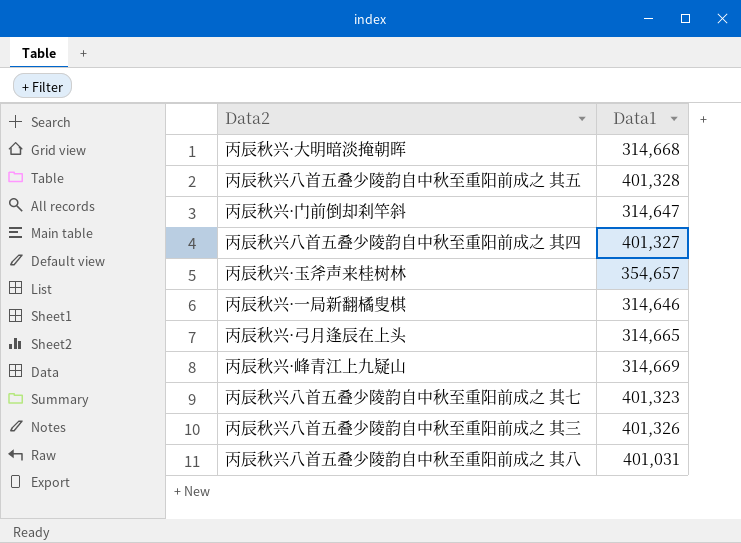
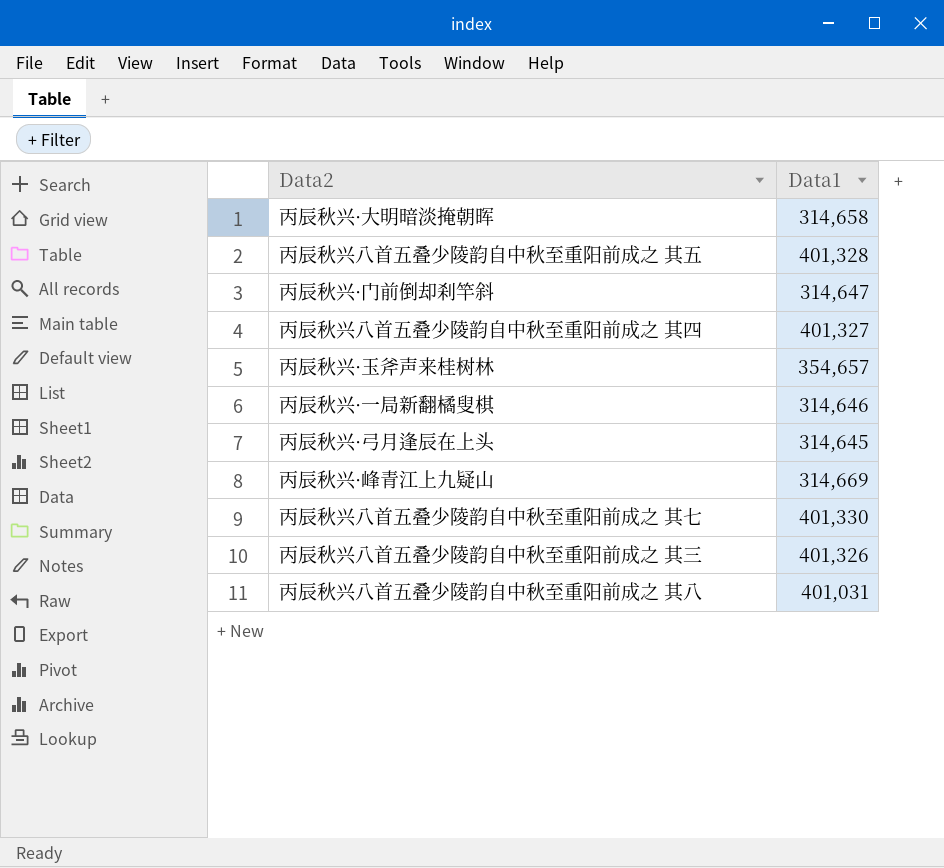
丙辰秋兴·大明暗淡掩朝晖 | Data1: 314,668 -> 314,658
丙辰秋兴·弓月逢辰在上头 | Data1: 314,665 -> 314,645
丙辰秋兴八首五叠少陵韵自中秋至重阳前成之 其七 | Data1: 401,323 -> 401,330

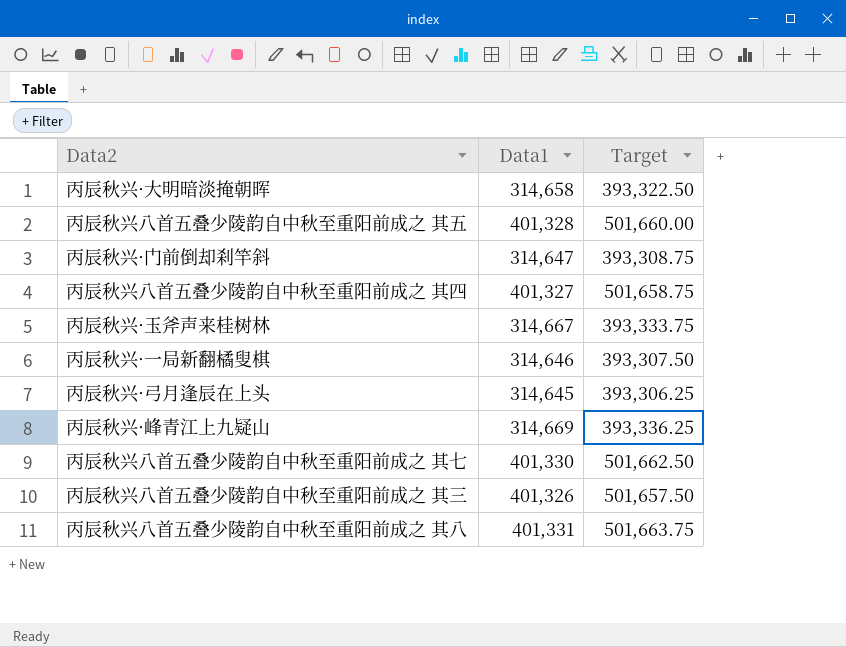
column Target | formula: none -> [Data1] * 1.25
丙辰秋兴·玉斧声来桂树林 | Data1: 354,657 -> 314,667
丙辰秋兴八首五叠少陵韵自中秋至重阳前成之 其八 | Data1: 401,031 -> 401,331

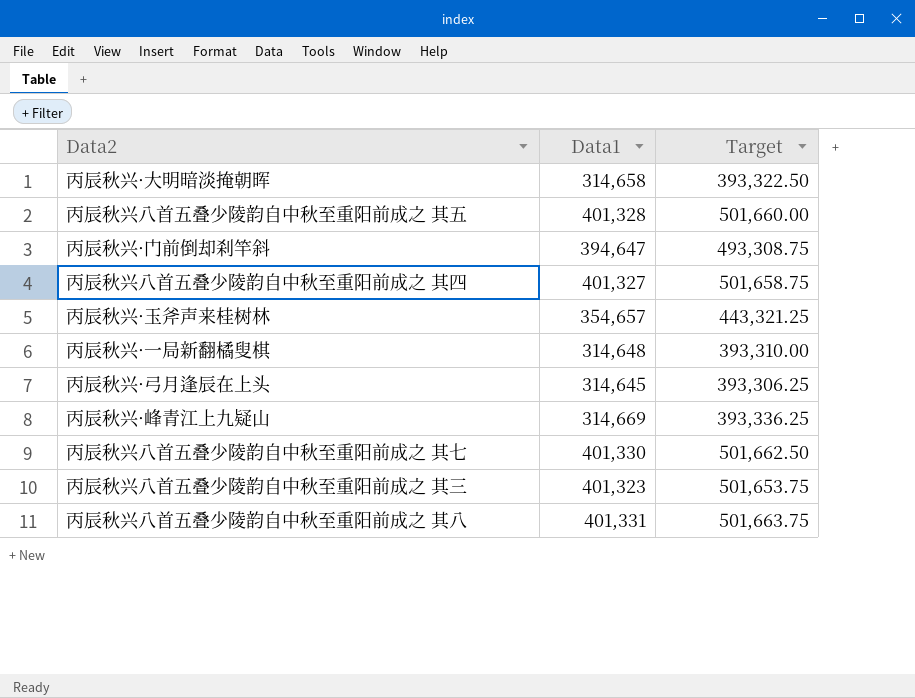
丙辰秋兴·门前倒却刹竿斜 | Data1: 314,647 -> 394,647
丙辰秋兴·门前倒却刹竿斜 | Target: 393,308.75 -> 493,308.75
丙辰秋兴·玉斧声来桂树林 | Data1: 314,667 -> 354,657
丙辰秋兴·玉斧声来桂树林 | Target: 393,333.75 -> 443,321.25
丙辰秋兴·一局新翻橘叟棋 | Data1: 314,646 -> 314,648
丙辰秋兴·一局新翻橘叟棋 | Target: 393,307.50 -> 393,310.00
丙辰秋兴八首五叠少陵韵自中秋至重阳前成之 其三 | Data1: 401,326 -> 401,323
丙辰秋兴八首五叠少陵韵自中秋至重阳前成之 其三 | Target: 501,657.50 -> 501,653.75

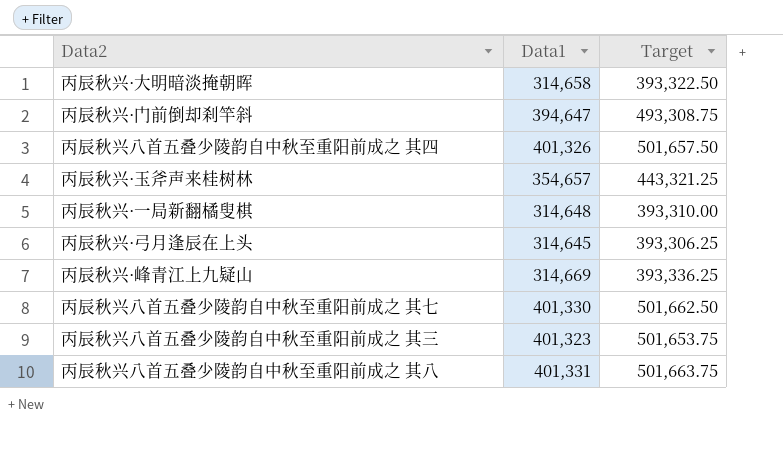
row 丙辰秋兴八首五叠少陵韵自中秋至重阳前成之 其五: 401,328 | 501,660.00 -> none
丙辰秋兴八首五叠少陵韵自中秋至重阳前成之 其四 | Data1: 401,327 -> 401,326
丙辰秋兴八首五叠少陵韵自中秋至重阳前成之 其四 | Target: 501,658.75 -> 501,657.50

